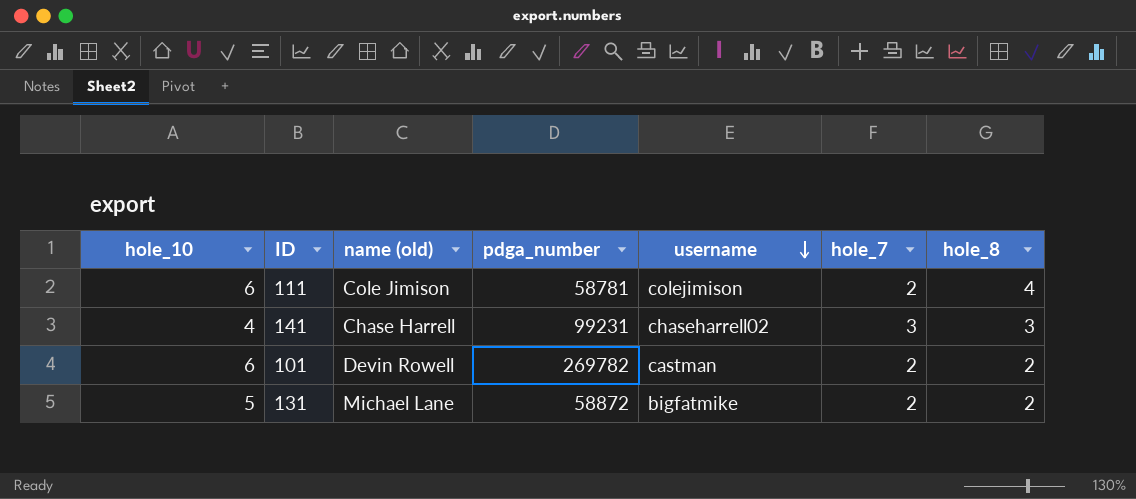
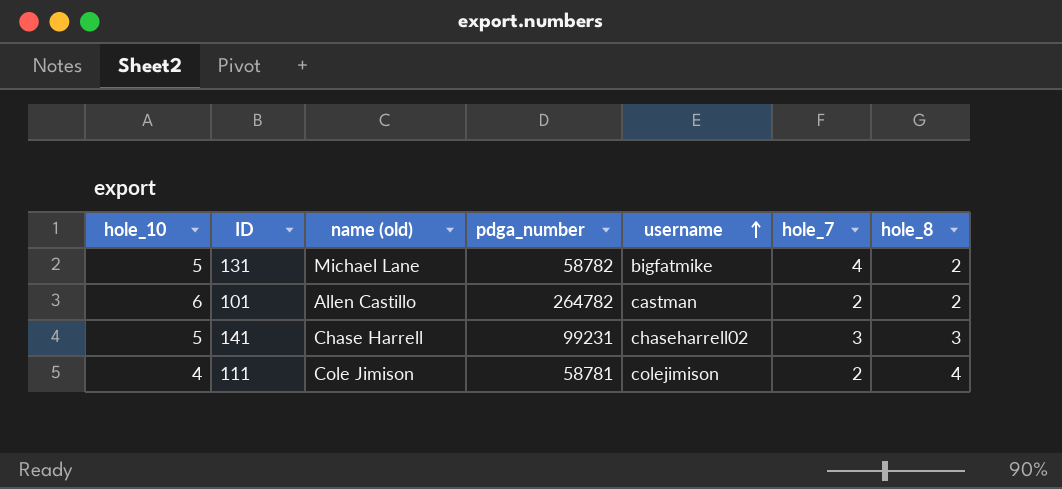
row order: username descending -> username ascending
131 | pdga_number: 58872 -> 58782
131 | hole_7: 2 -> 4
101 | name (old): Devin Rowell -> Allen Castillo
101 | pdga_number: 269782 -> 264782
141 | hole_10: 4 -> 5
111 | hole_10: 6 -> 4

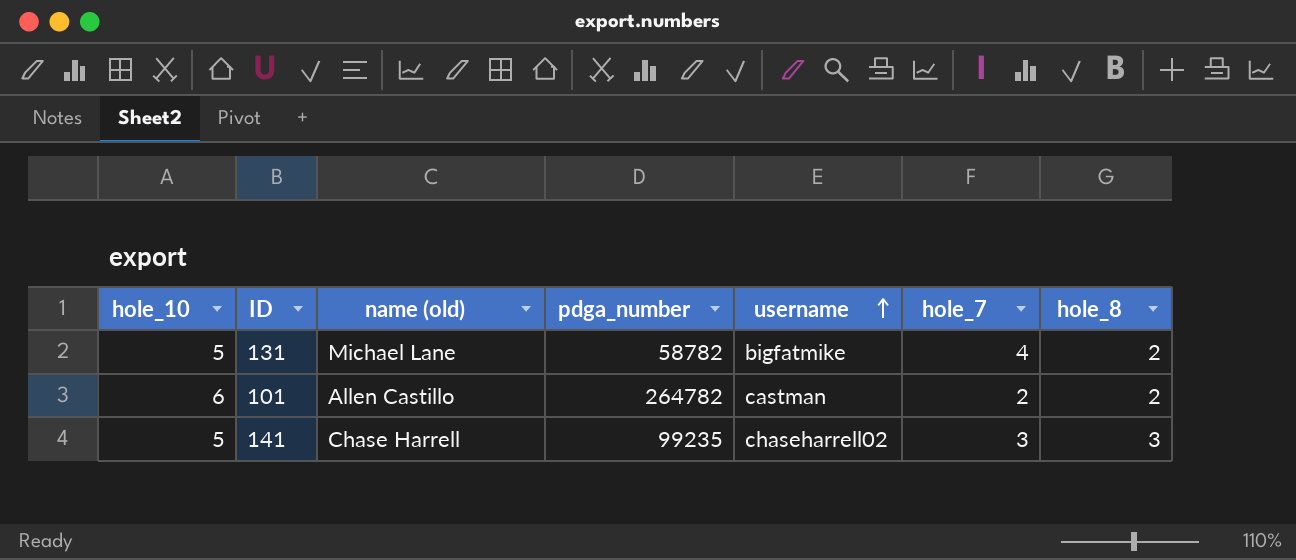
row 111: 4 | Cole Jimison | 58781 | colejimison | 2 | 4 -> none
141 | pdga_number: 99231 -> 99235

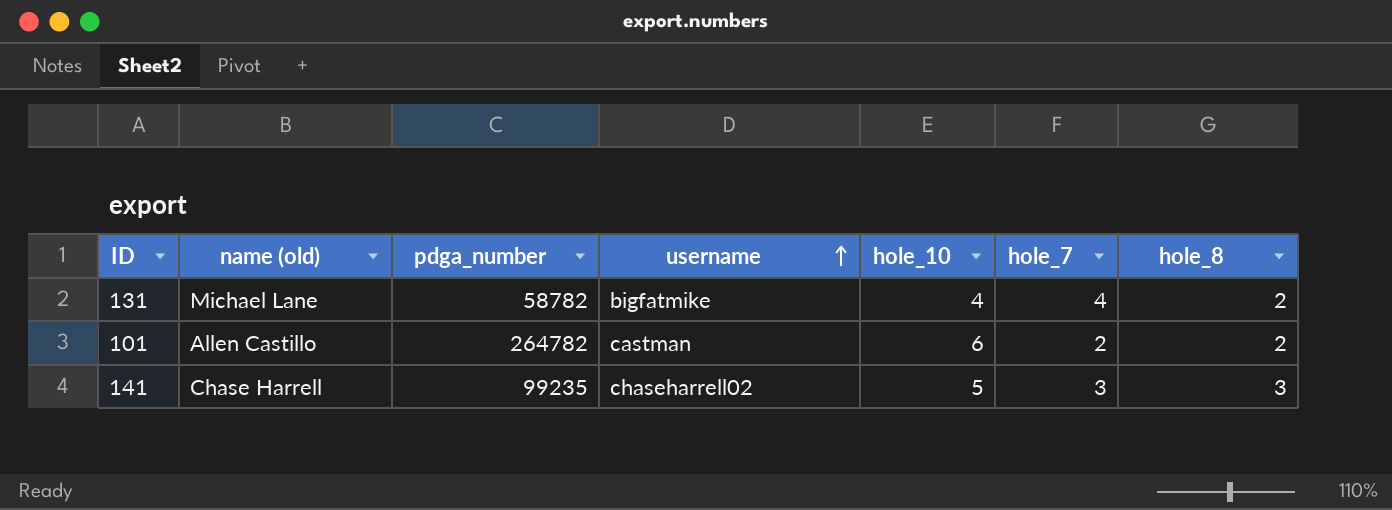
column hole_10 | position: 1 -> 5
131 | hole_10: 5 -> 4

